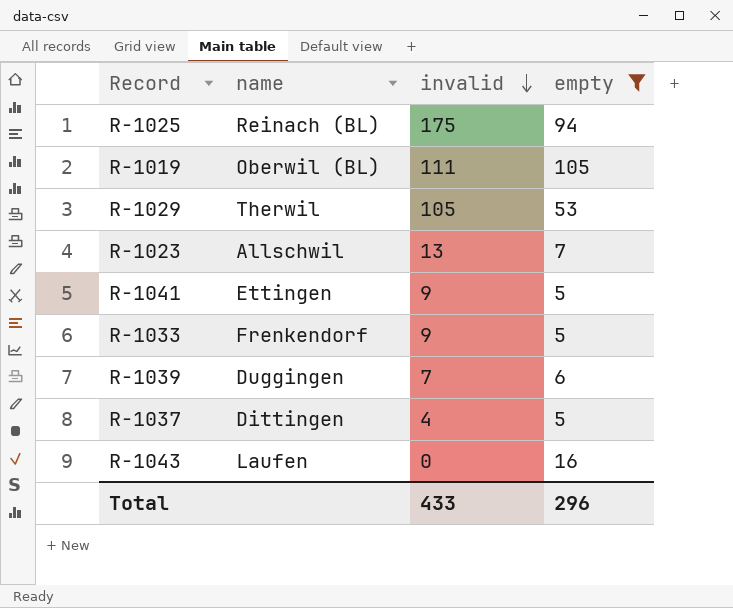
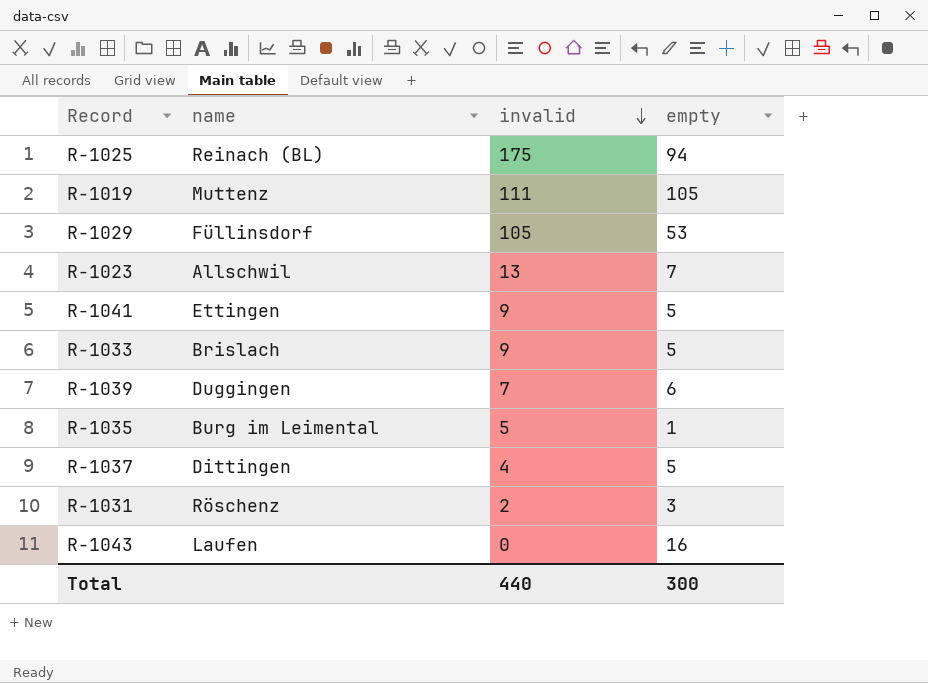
filter: empty >= 5 -> none
R-1019 | name: Oberwil (BL) -> Muttenz
R-1029 | name: Therwil -> Füllinsdorf
R-1033 | name: Frenkendorf -> Brislach
Total | invalid: 433 -> 440
Total | empty: 296 -> 300

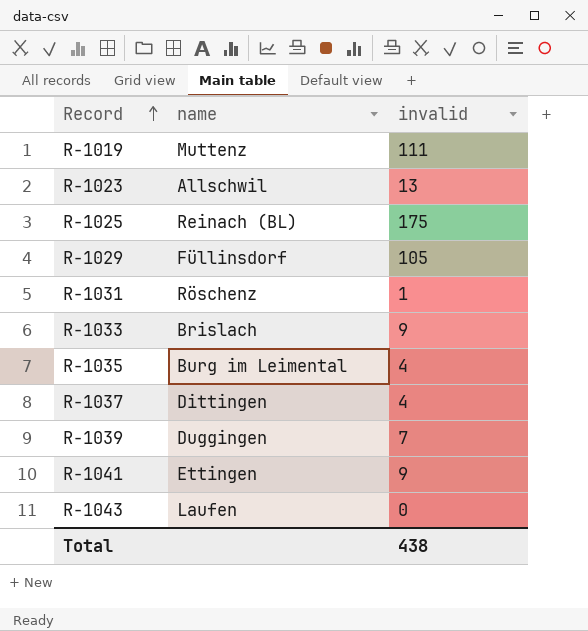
row order: invalid descending -> Record ascending
column empty | position: 4 -> none
R-1031 | invalid: 2 -> 1
R-1035 | invalid: 5 -> 4
Total | invalid: 440 -> 438

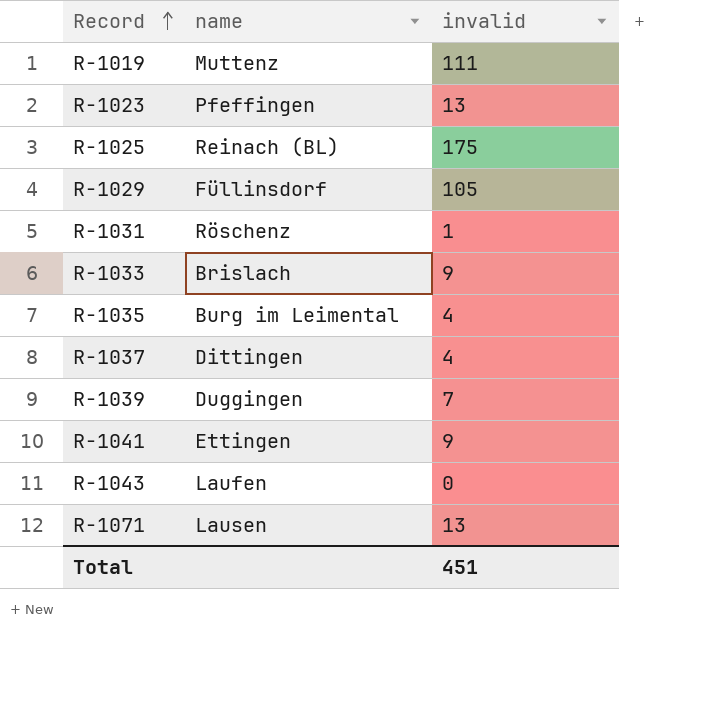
R-1023 | name: Allschwil -> Pfeffingen
row R-1071: none -> Lausen | 13
Total | invalid: 438 -> 451

